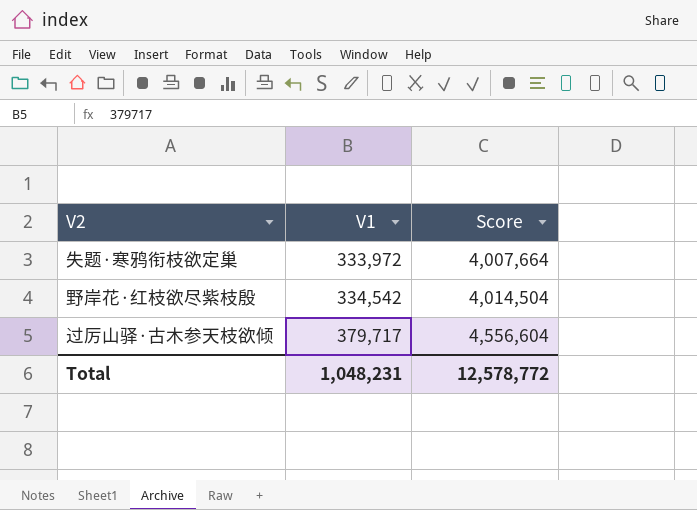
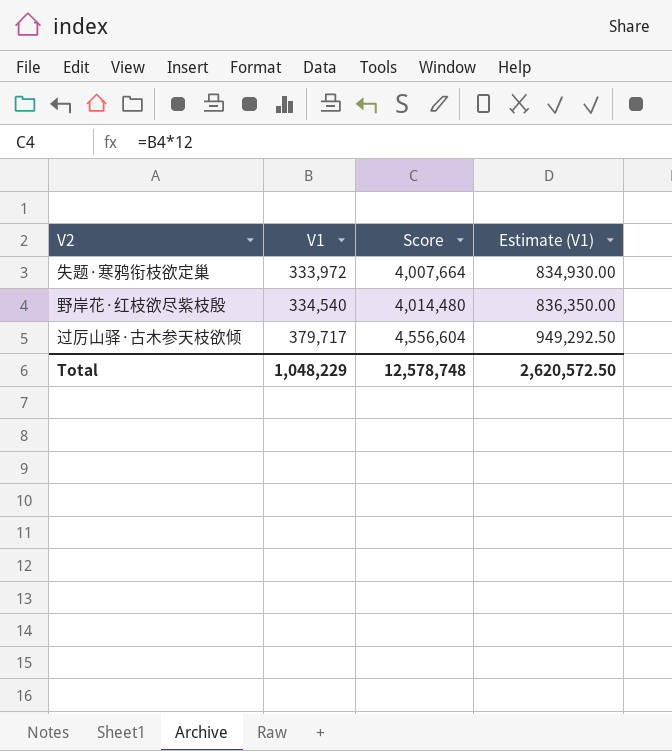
column Estimate (V1) | formula: none -> [V1] * 2.5
野岸花·红枝欲尽紫枝殷 | V1: 334,542 -> 334,540
野岸花·红枝欲尽紫枝殷 | Score: 4,014,504 -> 4,014,480
Total | V1: 1,048,231 -> 1,048,229
Total | Score: 12,578,772 -> 12,578,748

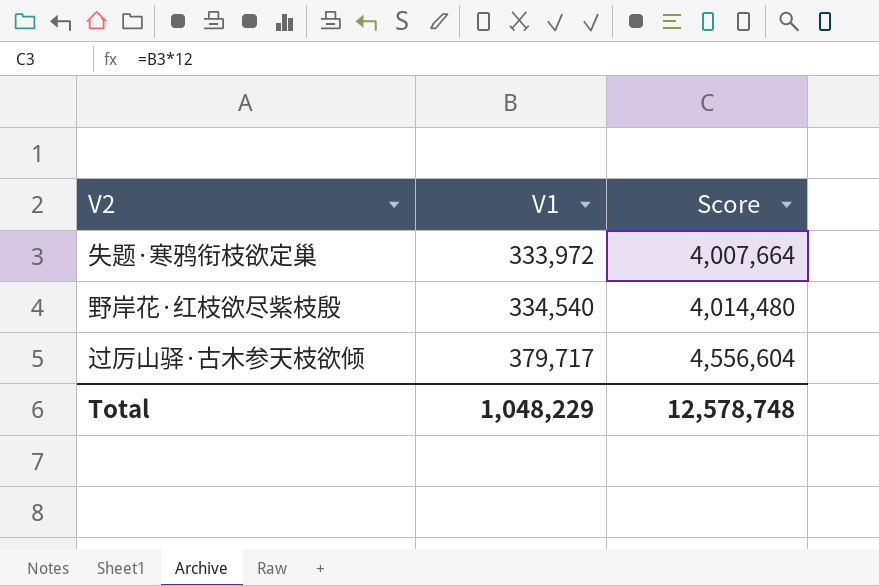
column Estimate (V1) | formula: [V1] * 2.5 -> none

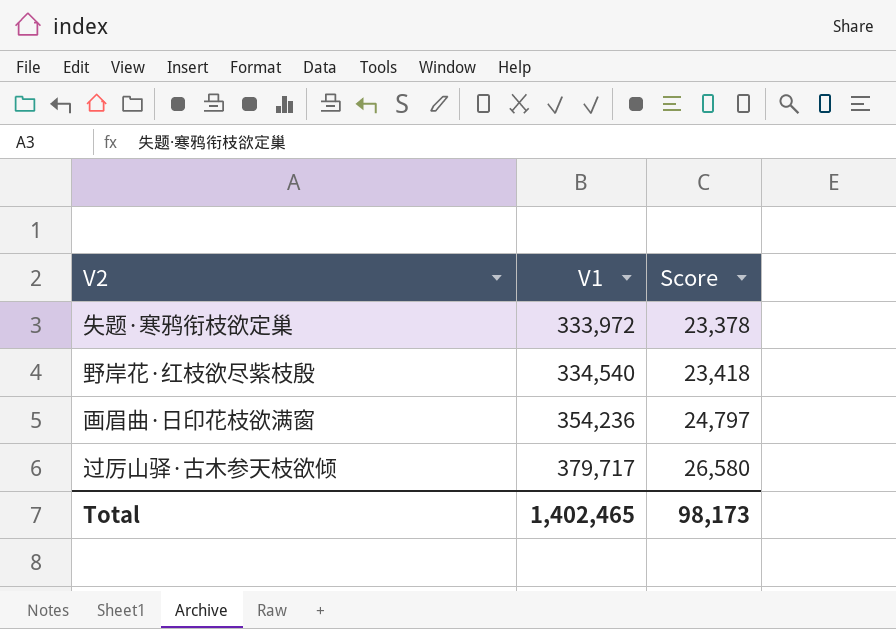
column Score | formula: [V1] * 12 -> [V1] * 0.07
row 画眉曲·日印花枝欲满窗: none -> 354,236 | 24,797
Total | V1: 1,048,229 -> 1,402,465
Total | Score: 12,578,748 -> 98,173

